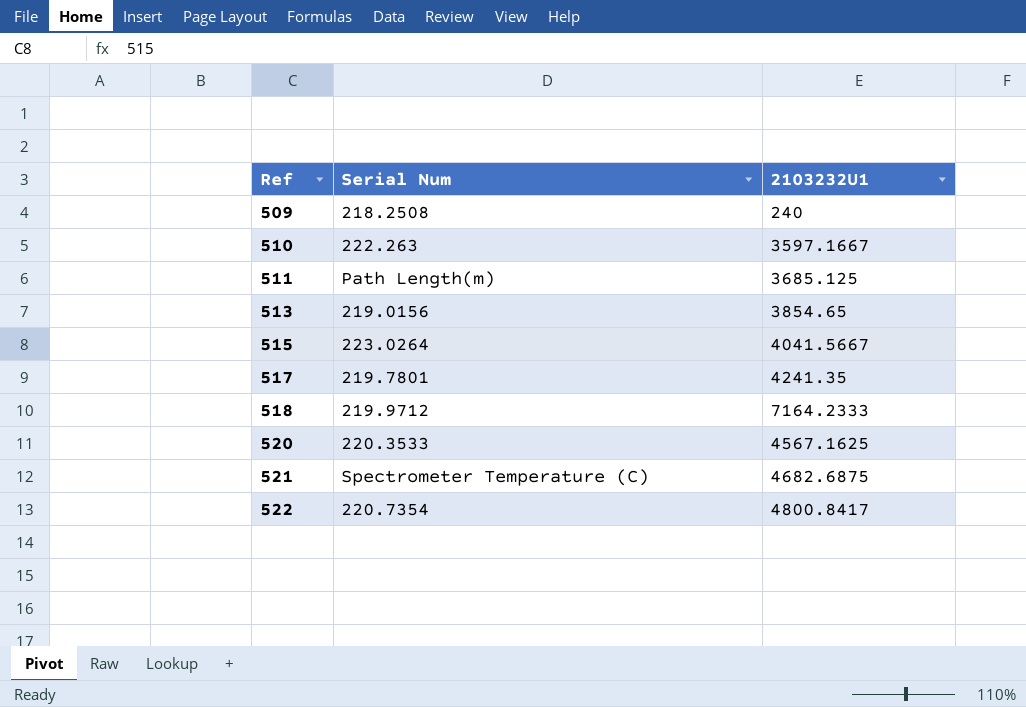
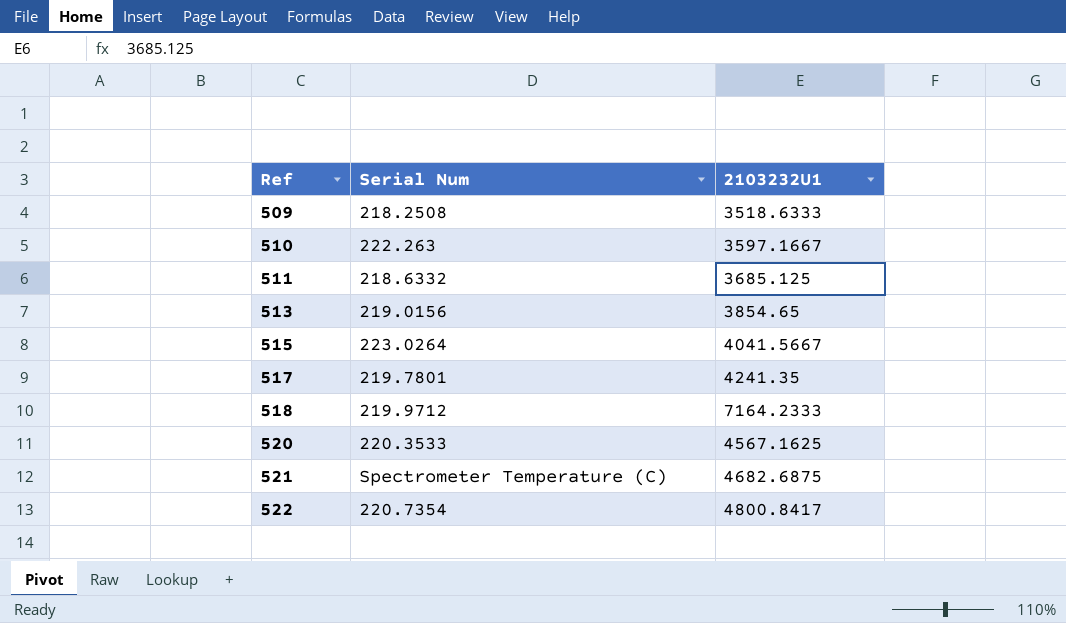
509 | 2103232U1: 240 -> 3518.6333
511 | Serial Num: Path Length(m) -> 218.6332

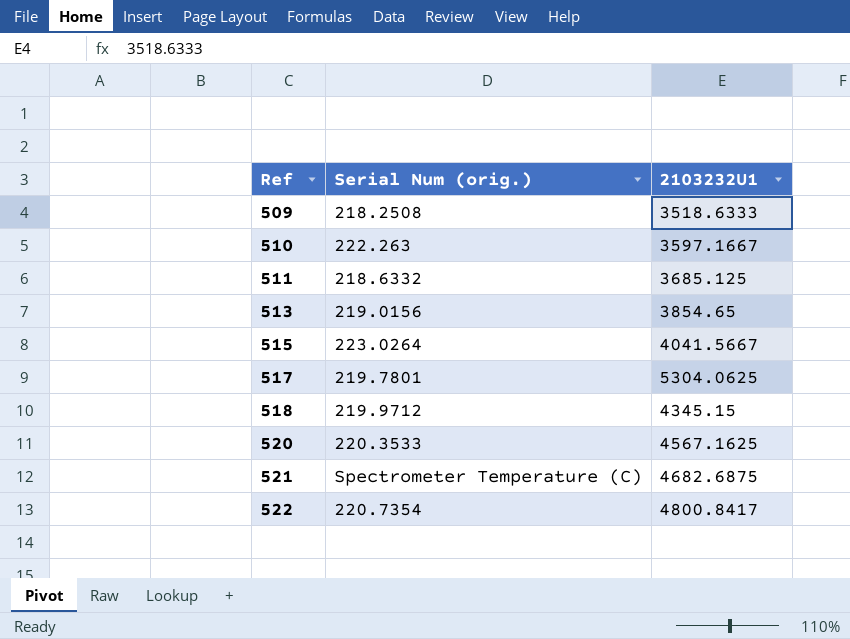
column name: Serial Num -> Serial Num (orig.)
517 | 2103232U1: 4241.35 -> 5304.0625
518 | 2103232U1: 7164.2333 -> 4345.15

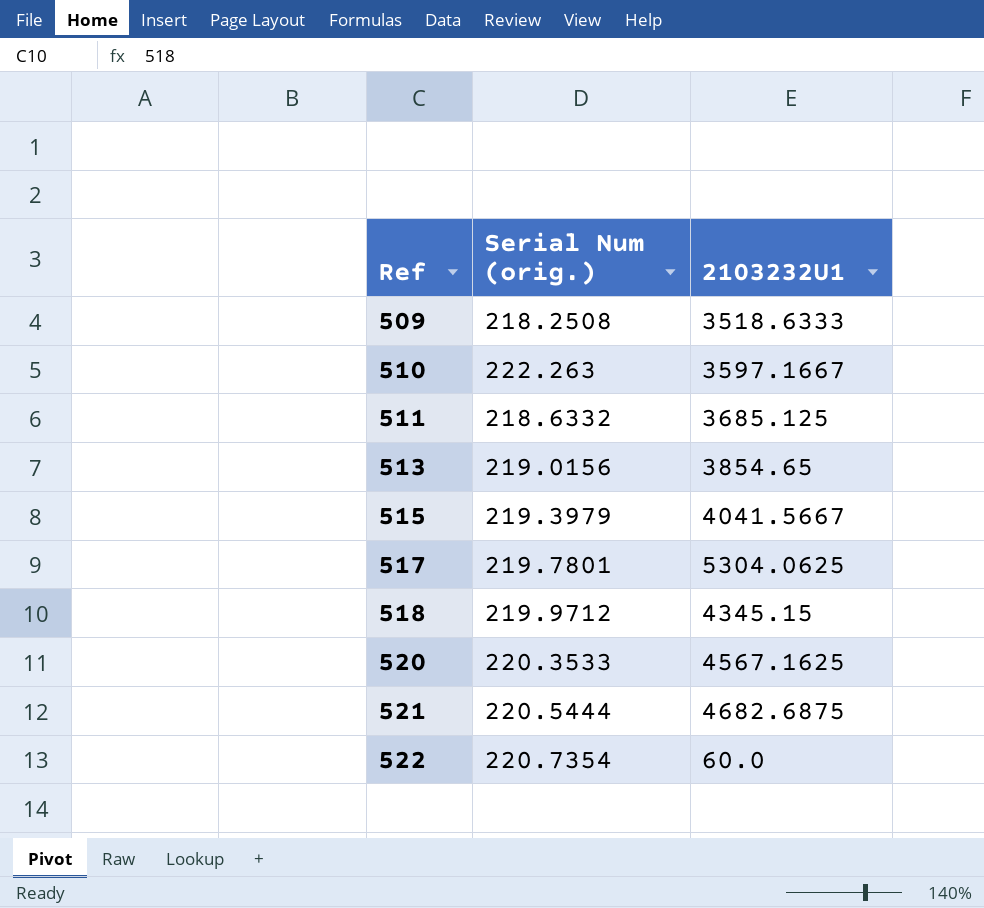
515 | Serial Num (orig.): 223.0264 -> 219.3979
521 | Serial Num (orig.): Spectrometer Temperature (C) -> 220.5444
522 | 2103232U1: 4800.8417 -> 60.0

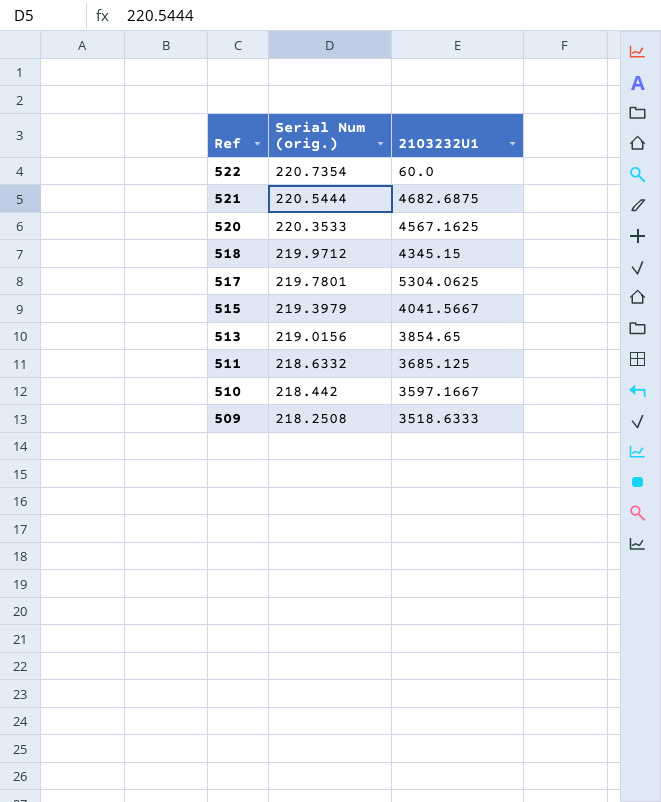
row order: Ref ascending -> Ref descending
510 | Serial Num (orig.): 222.263 -> 218.442

